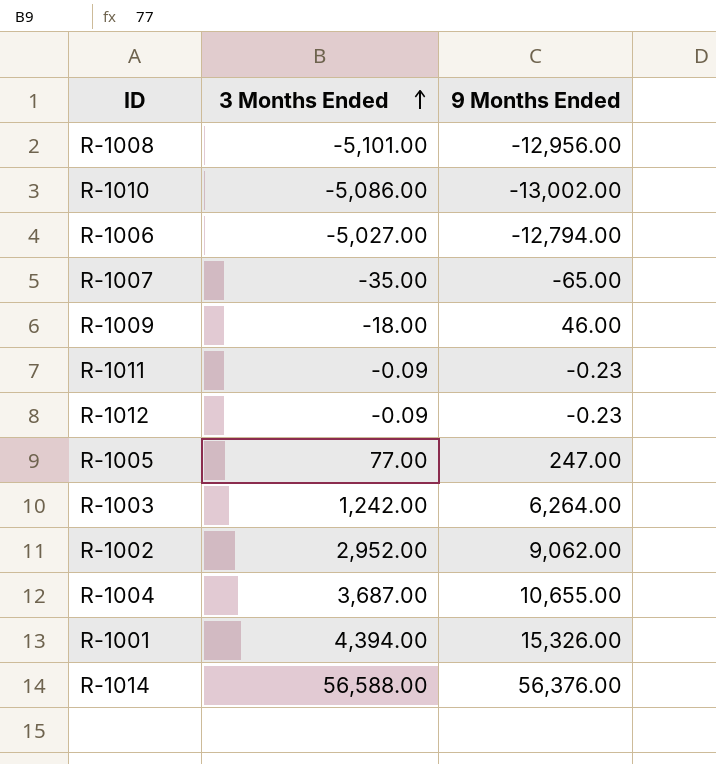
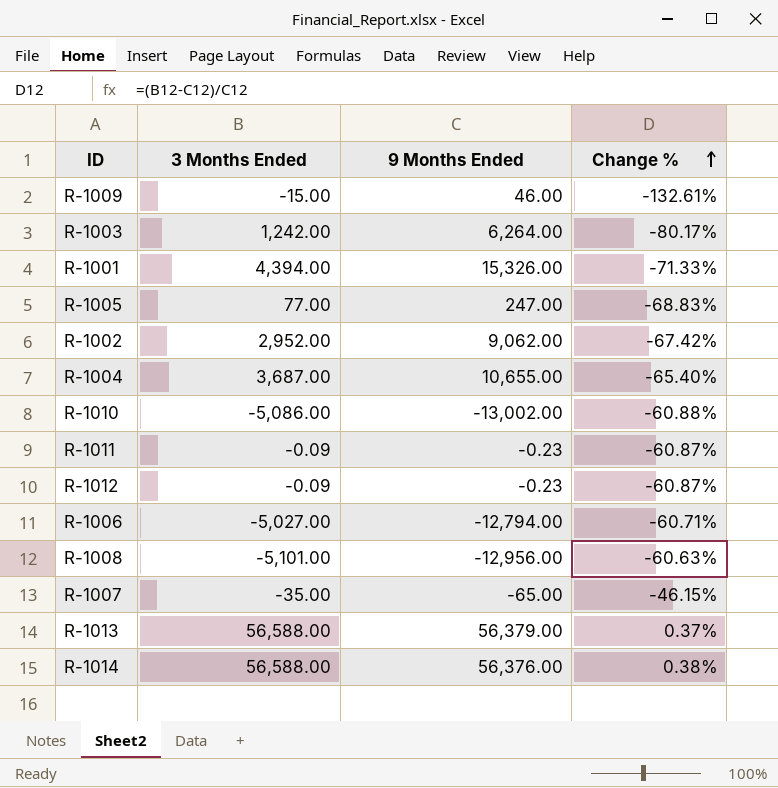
row order: 3 Months Ended ascending -> Change % ascending
column Change % | formula: none -> ([3 Months Ended] - [9 Months Ended]) / [9 Months Ended]
R-1009 | 3 Months Ended: -18.00 -> -15.00
row R-1013: none -> 56,588.00 | 56,379.00 | 0.37%

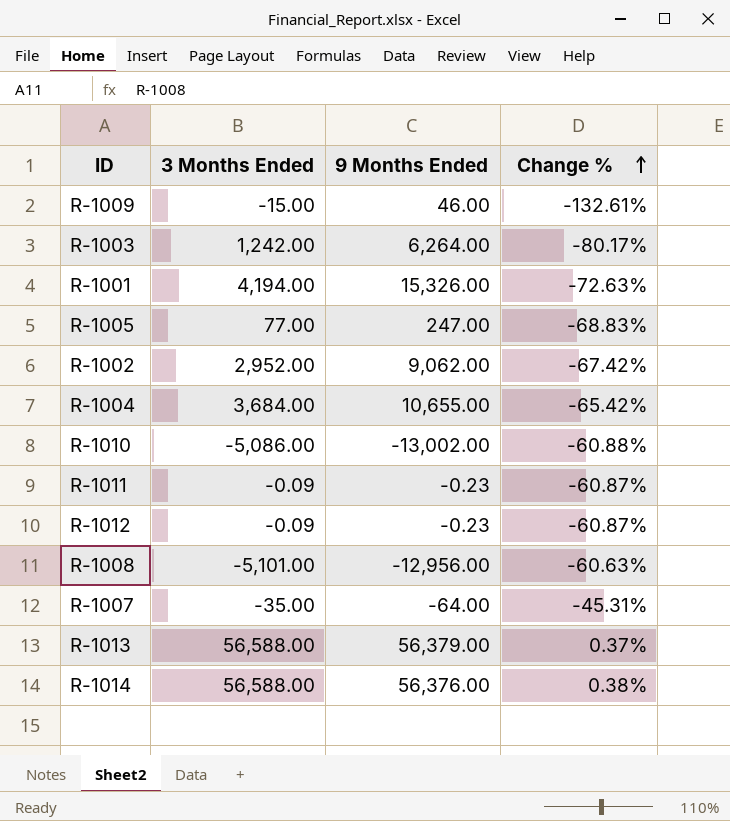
row R-1006: -5,027.00 | -12,794.00 | -60.71% -> none
R-1001 | 3 Months Ended: 4,394.00 -> 4,194.00
R-1001 | Change %: -71.33% -> -72.63%
R-1004 | 3 Months Ended: 3,687.00 -> 3,684.00
R-1004 | Change %: -65.40% -> -65.42%
R-1007 | 9 Months Ended: -65.00 -> -64.00
R-1007 | Change %: -46.15% -> -45.31%

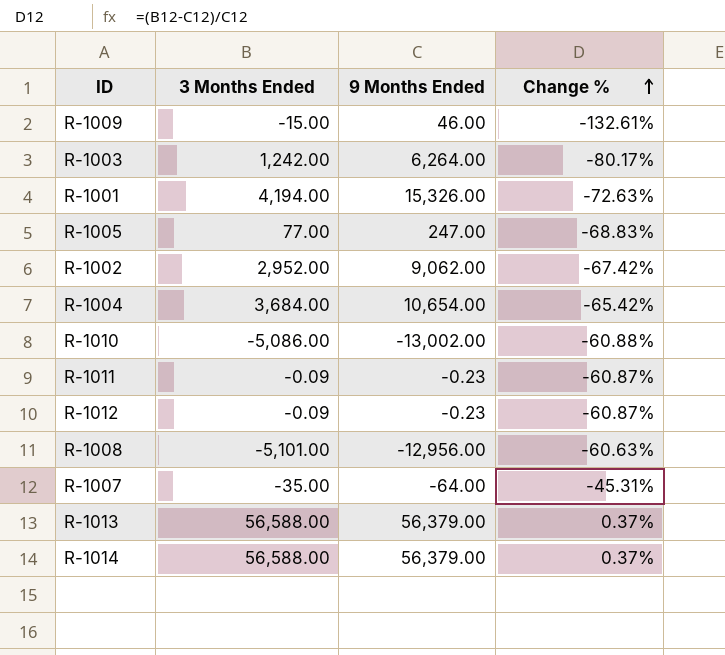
R-1004 | 9 Months Ended: 10,655.00 -> 10,654.00
R-1014 | 9 Months Ended: 56,376.00 -> 56,379.00
R-1014 | Change %: 0.38% -> 0.37%

